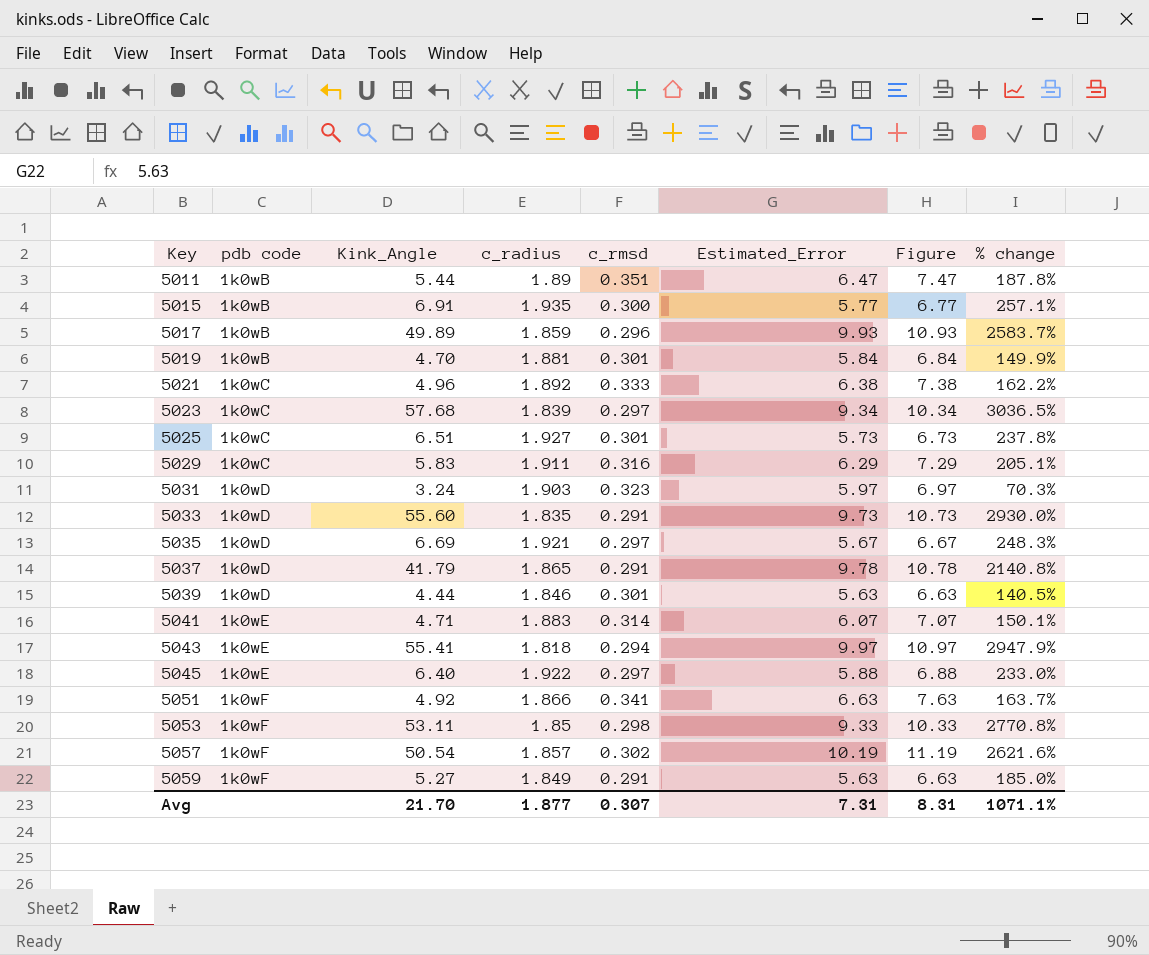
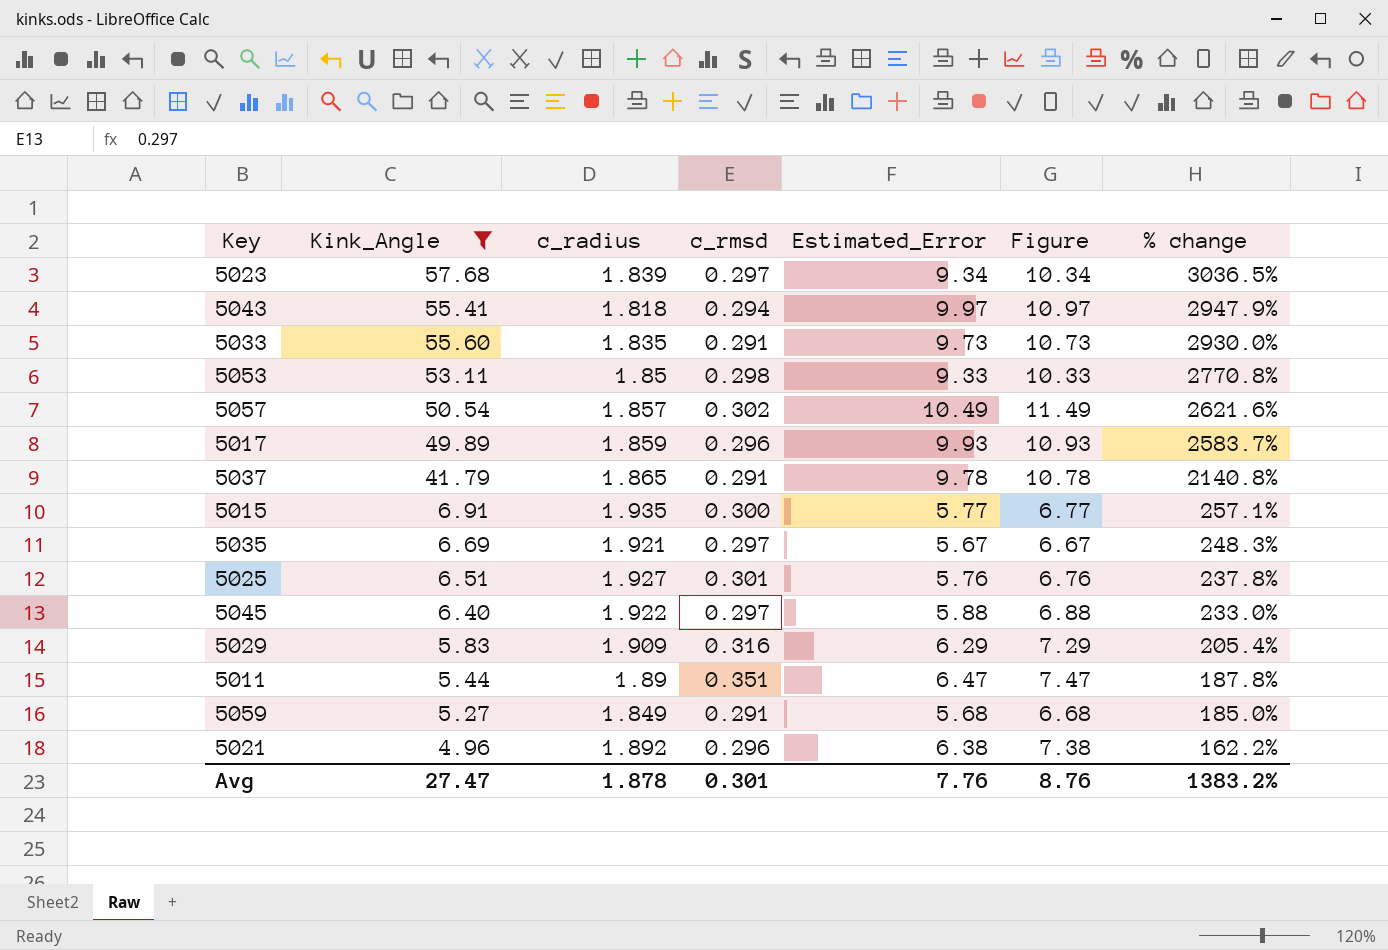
filter: none -> Kink_Angle >= 4.96
row order: Key ascending -> % change descending
column pdb code | position: 2 -> none
5057 | Estimated_Error: 10.19 -> 10.49
5057 | Figure: 11.19 -> 11.49
5025 | Estimated_Error: 5.73 -> 5.76
5025 | Figure: 6.73 -> 6.76
5029 | c_radius: 1.911 -> 1.909
5029 | % change: 205.1% -> 205.4%
5059 | Estimated_Error: 5.63 -> 5.68
5059 | Figure: 6.63 -> 6.68
5021 | c_rmsd: 0.333 -> 0.296
Avg | Kink_Angle: 21.70 -> 27.47
Avg | c_radius: 1.877 -> 1.878
Avg | c_rmsd: 0.307 -> 0.301
Avg | Estimated_Error: 7.31 -> 7.76
Avg | Figure: 8.31 -> 8.76
Avg | % change: 1071.1% -> 1383.2%

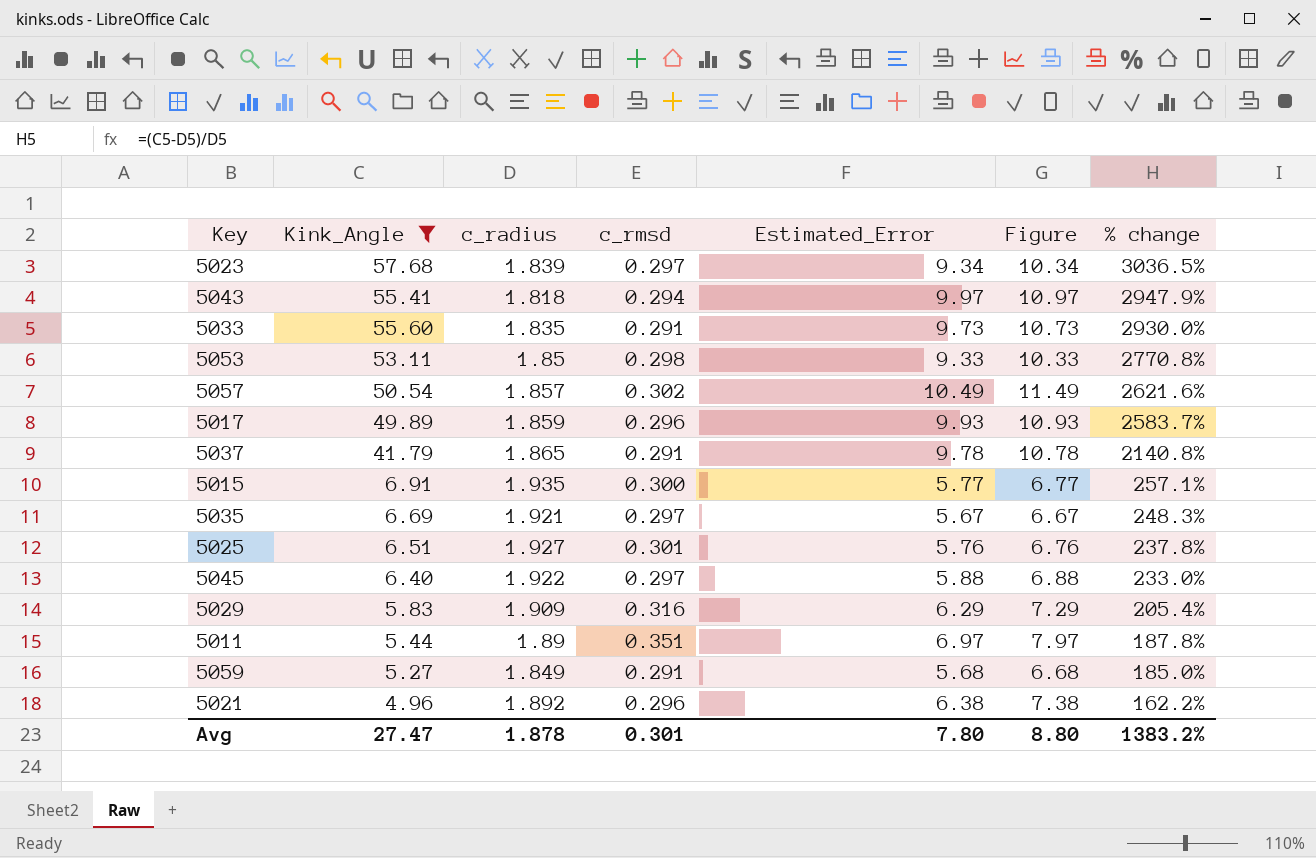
5011 | Estimated_Error: 6.47 -> 6.97
5011 | Figure: 7.47 -> 7.97
Avg | Estimated_Error: 7.76 -> 7.80
Avg | Figure: 8.76 -> 8.80

